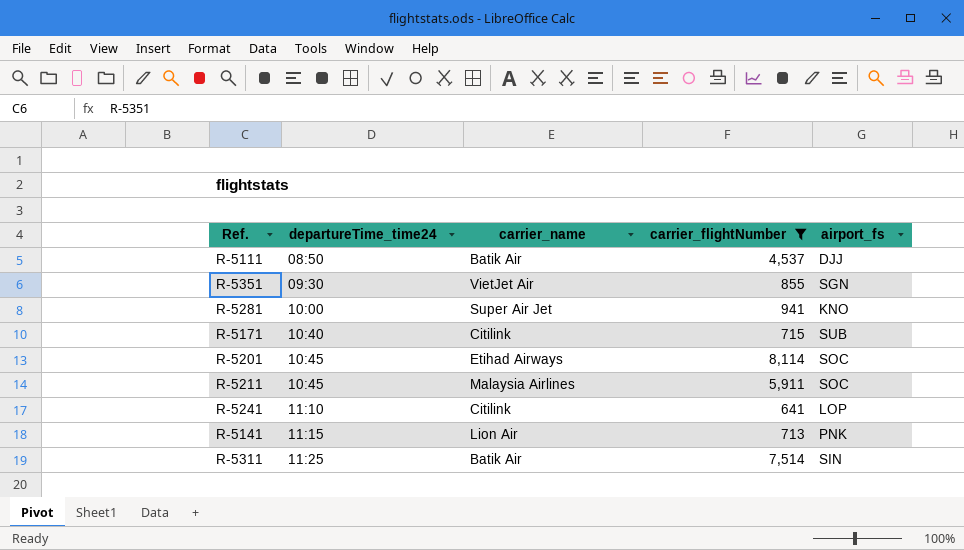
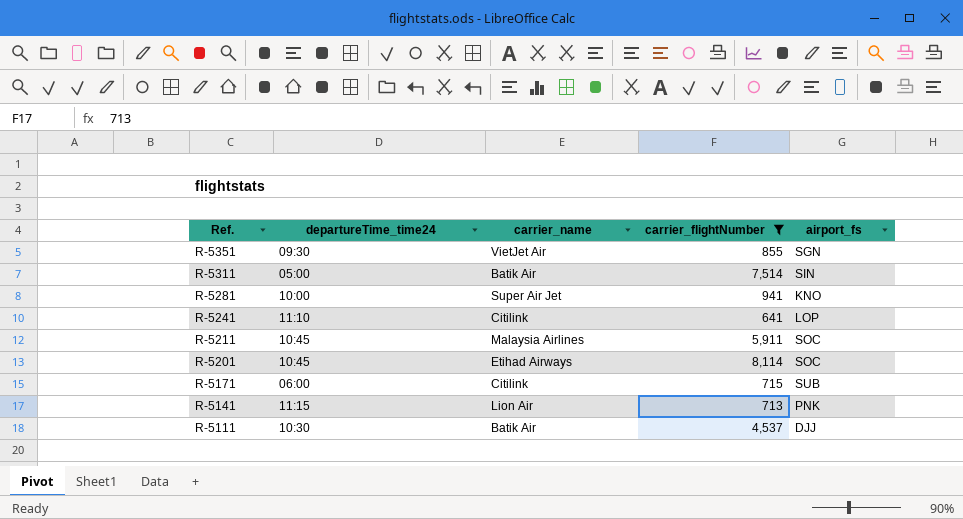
row order: departureTime_time24 ascending -> Ref. descending
R-5311 | departureTime_time24: 11:25 -> 05:00
R-5171 | departureTime_time24: 10:40 -> 06:00
R-5111 | departureTime_time24: 08:50 -> 10:30

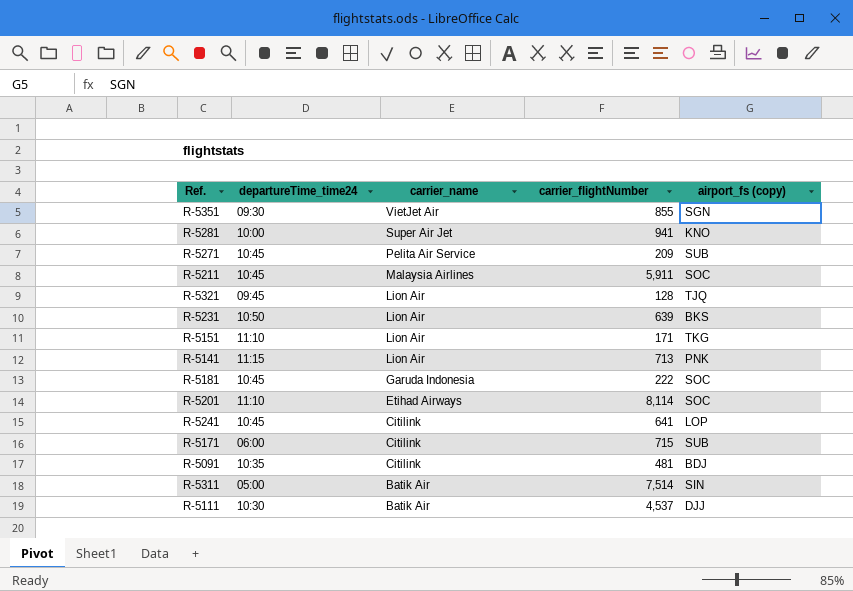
filter: carrier_flightNumber >= 641 -> none
row order: Ref. descending -> carrier_name descending
column name: airport_fs -> airport_fs (copy)
R-5201 | departureTime_time24: 10:45 -> 11:10
R-5241 | departureTime_time24: 11:10 -> 10:45

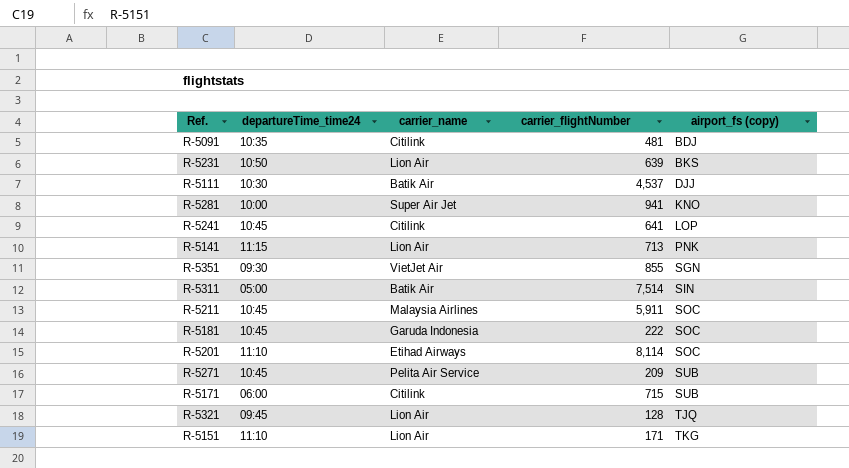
row order: carrier_name descending -> airport_fs (copy) ascending

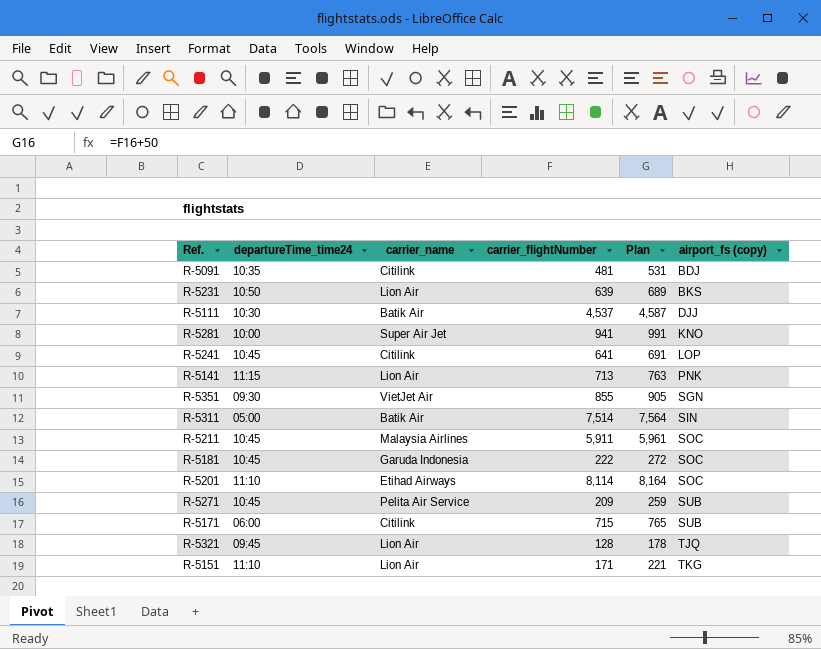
column Plan | formula: none -> [carrier_flightNumber] + 50

